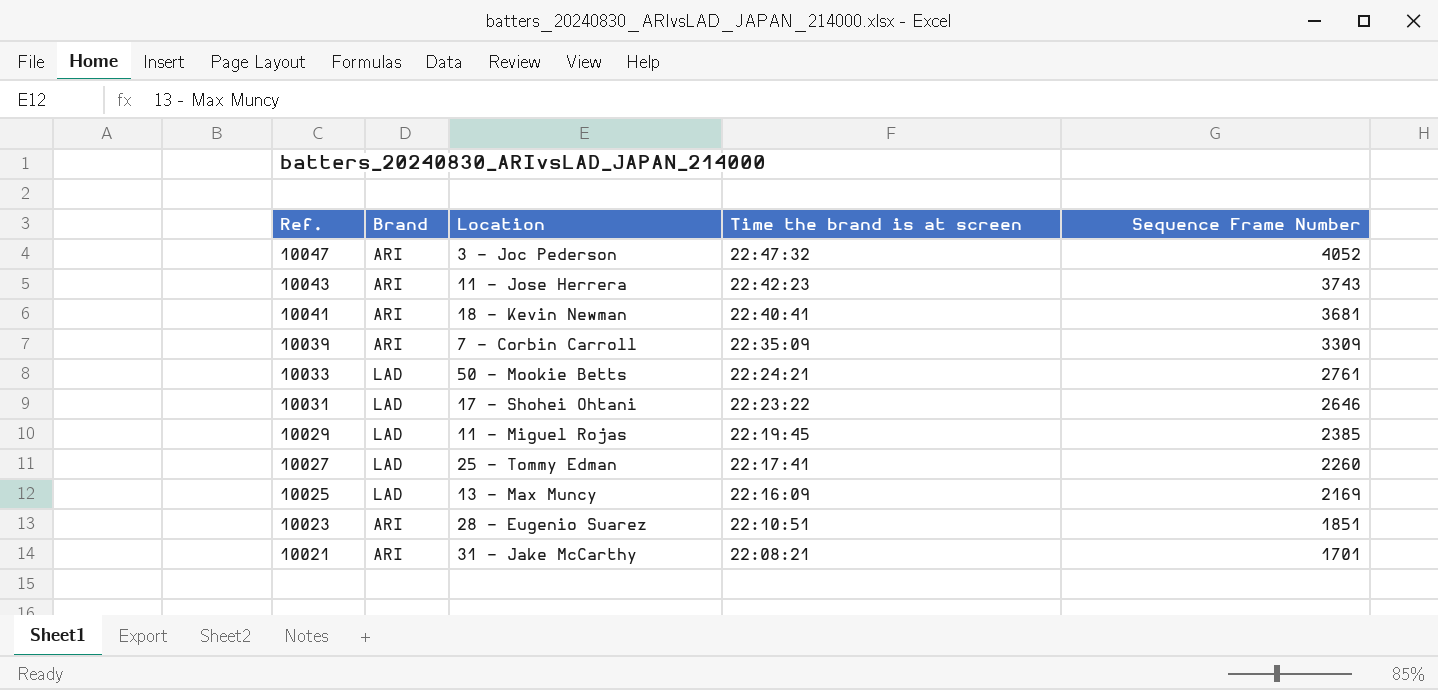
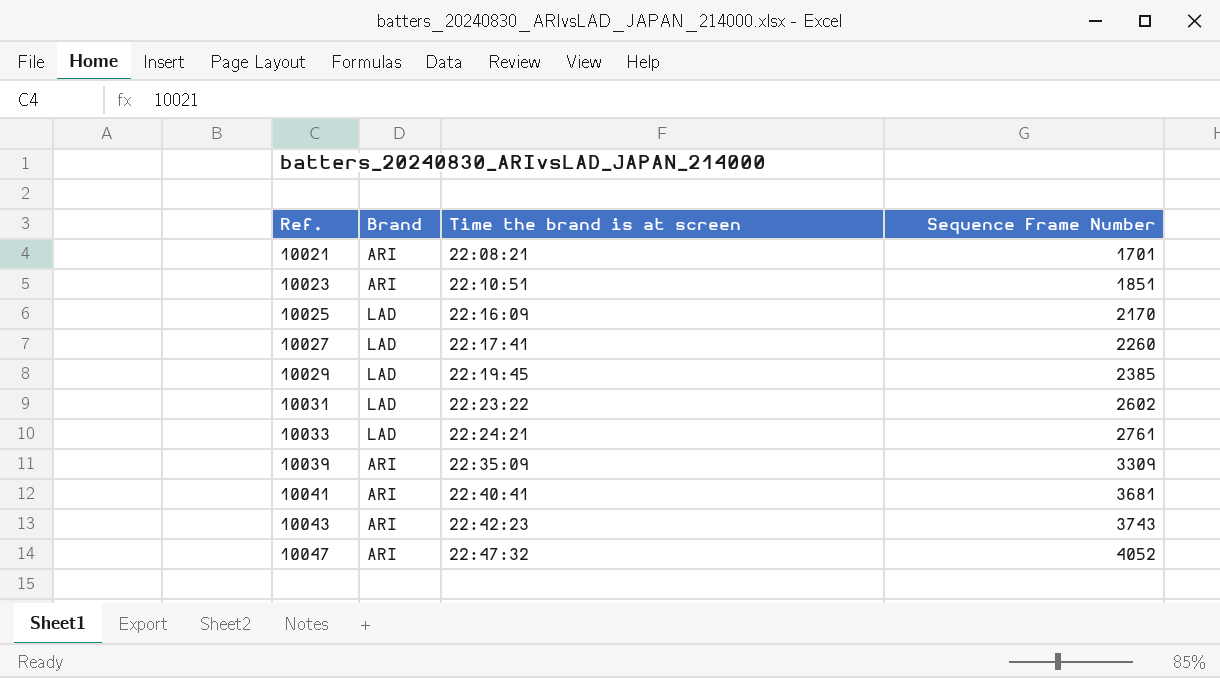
row order: Ref. descending -> Ref. ascending
column Location | position: 3 -> none
10025 | Sequence Frame Number: 2169 -> 2170
10031 | Sequence Frame Number: 2646 -> 2602

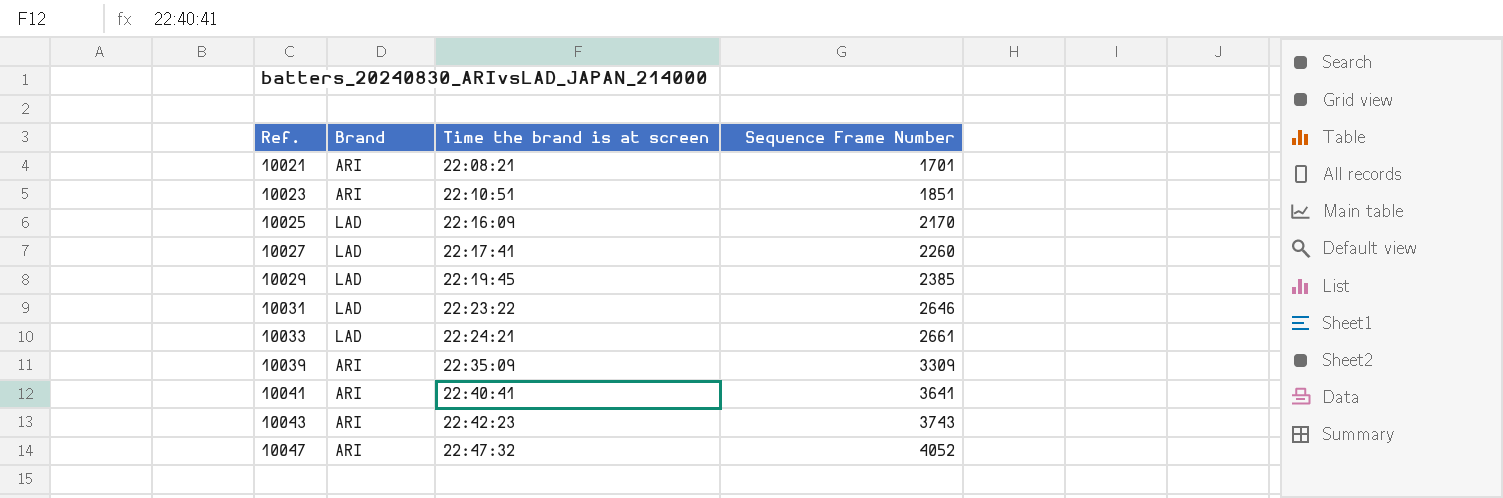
10031 | Sequence Frame Number: 2602 -> 2646
10033 | Sequence Frame Number: 2761 -> 2661
10041 | Sequence Frame Number: 3681 -> 3641

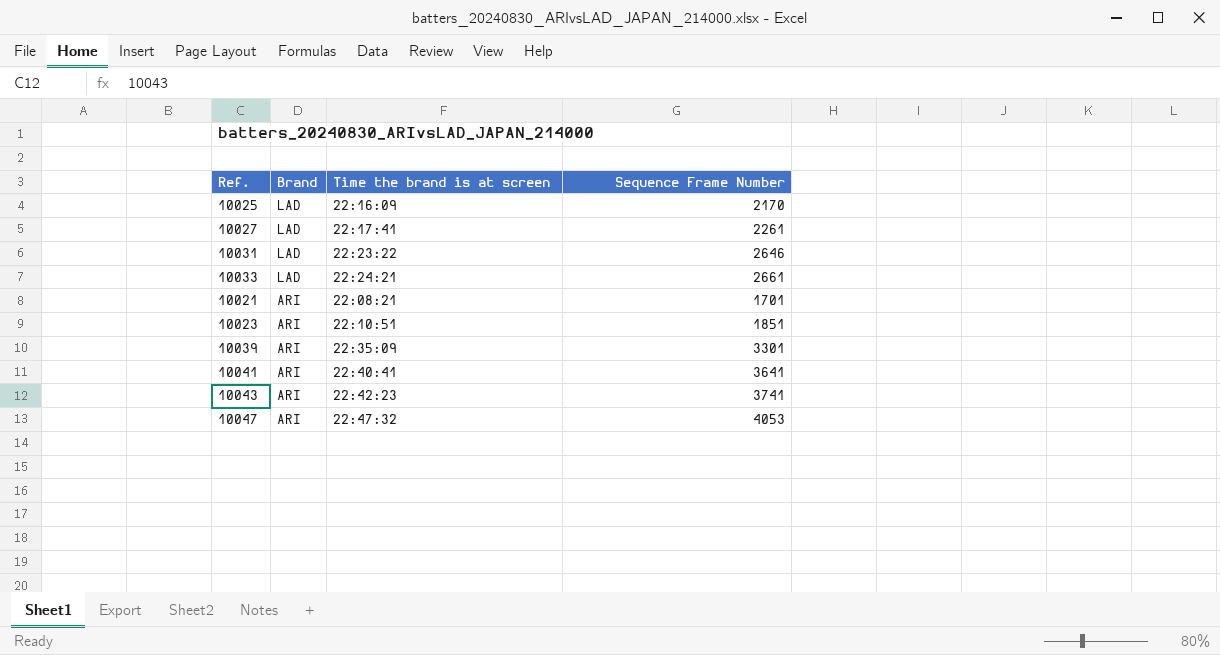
row order: Ref. ascending -> Brand descending
row 10029: LAD | 22:19:45 | 2385 -> none
10027 | Sequence Frame Number: 2260 -> 2261
10039 | Sequence Frame Number: 3309 -> 3301
10043 | Sequence Frame Number: 3743 -> 3741
10047 | Sequence Frame Number: 4052 -> 4053

